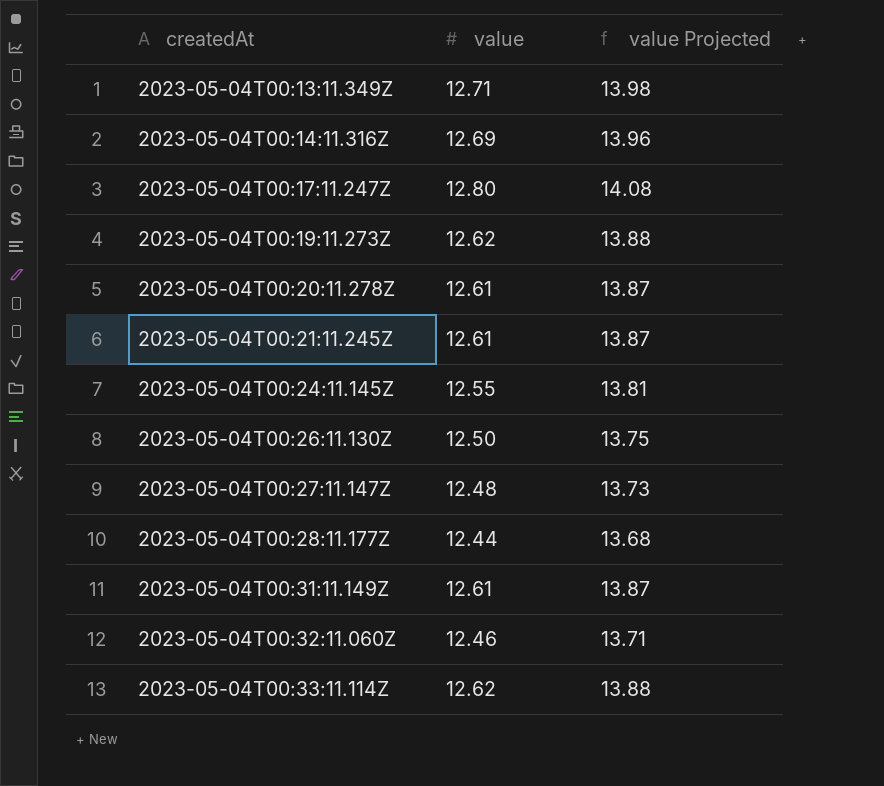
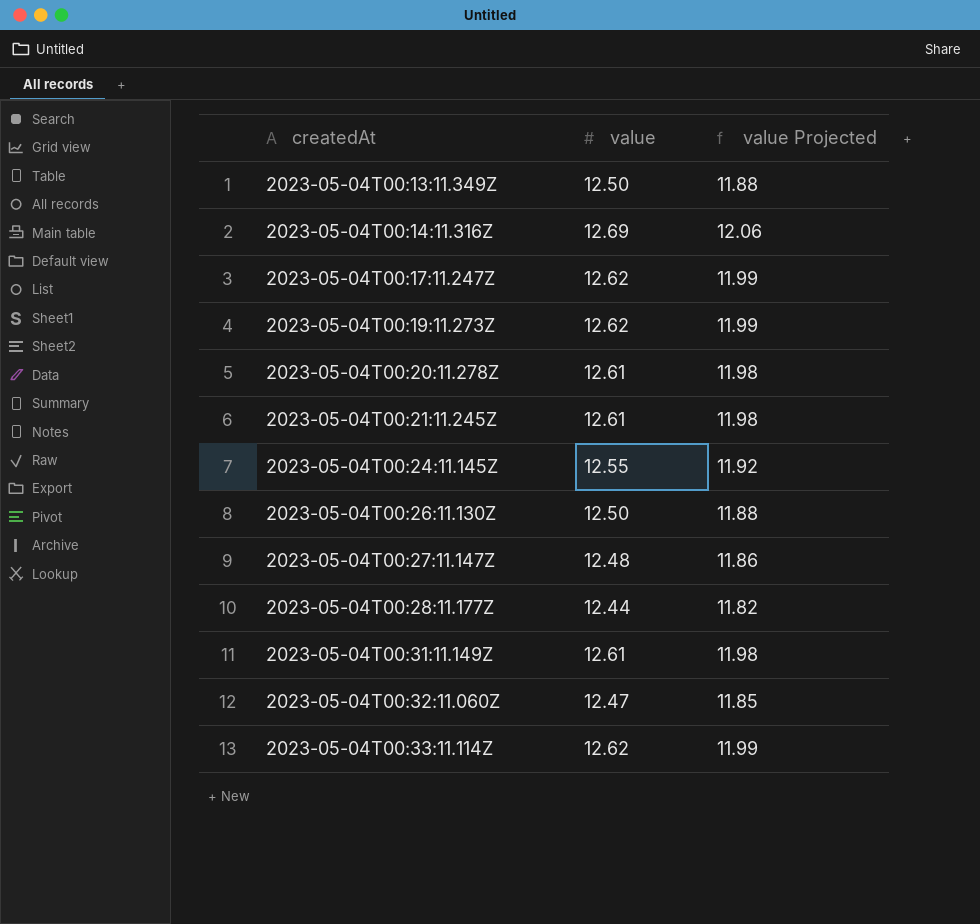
column value Projected | formula: [value] * 1.1 -> [value] * 0.95
2023-05-04T00:13:11.349Z | value: 12.71 -> 12.50
2023-05-04T00:17:11.247Z | value: 12.80 -> 12.62
2023-05-04T00:32:11.060Z | value: 12.46 -> 12.47

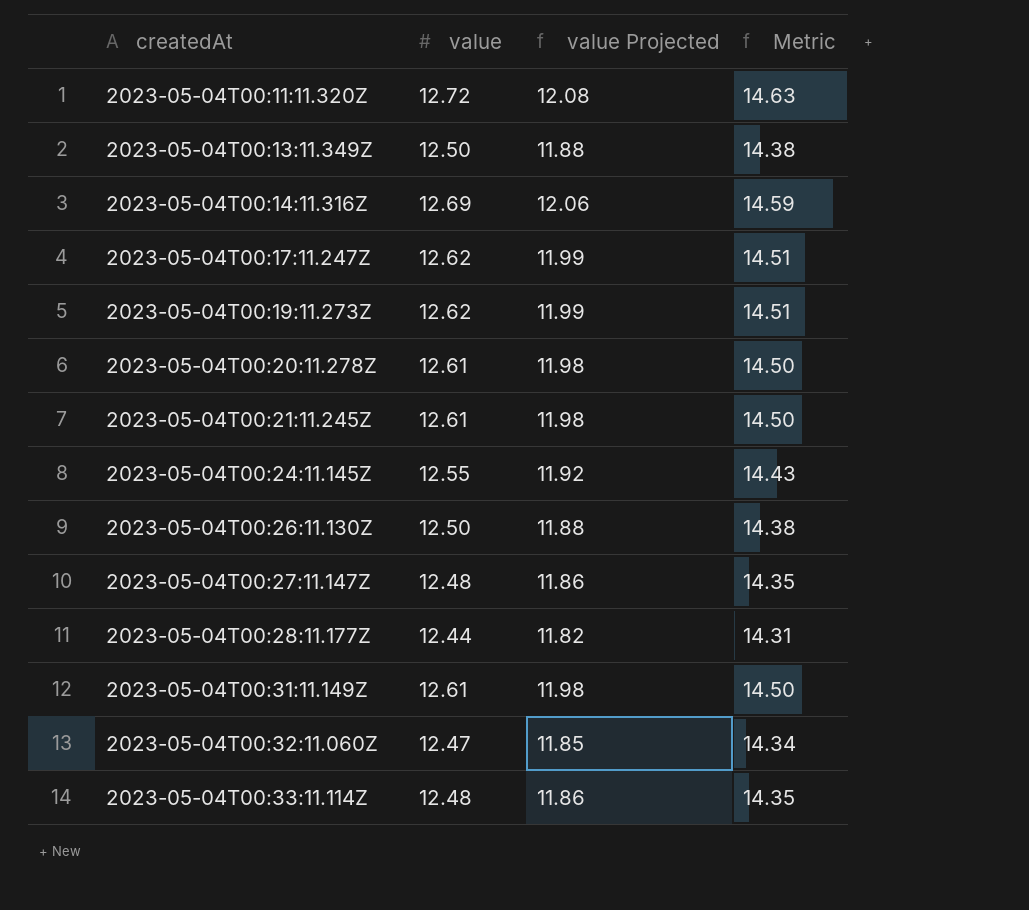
column Metric | formula: none -> [value] * 1.15
row 2023-05-04T00:11:11.320Z: none -> 12.72 | 12.08 | 14.63
2023-05-04T00:33:11.114Z | value: 12.62 -> 12.48
2023-05-04T00:33:11.114Z | value Projected: 11.99 -> 11.86

